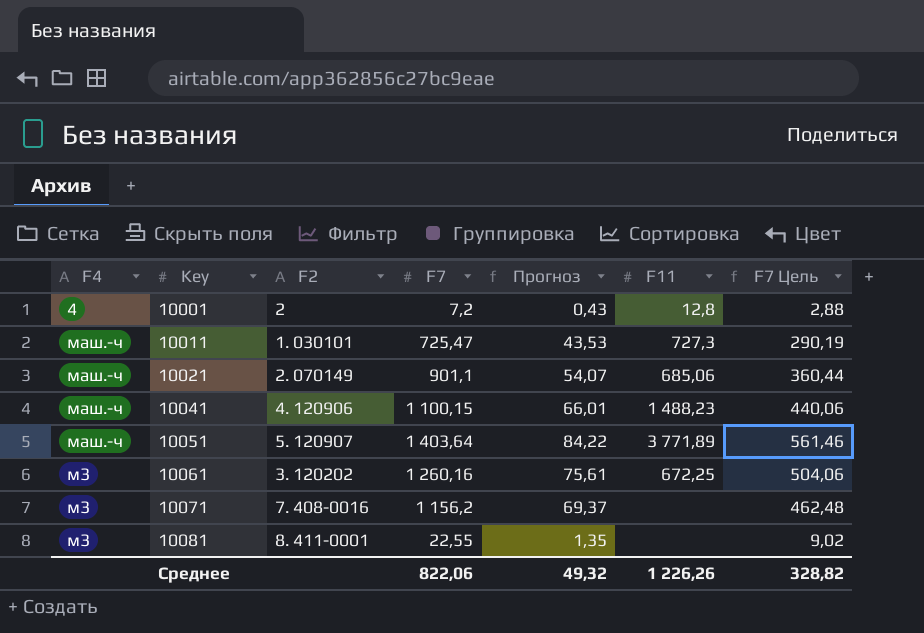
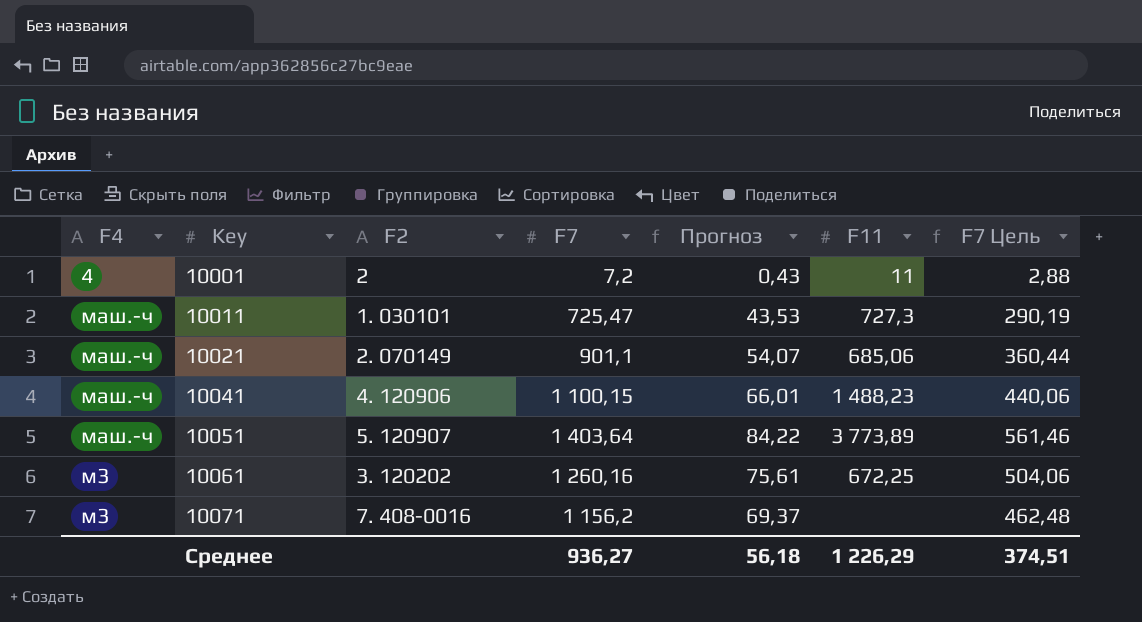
row 10081: м3 | 8. 411-0001 | 22,55 | 1,35 | none | 9,02 -> none
10001 | F11: 12,8 -> 11
10051 | F11: 3 771,89 -> 3 773,89
Среднее | F7: 822,06 -> 936,27
Среднее | Прогноз: 49,32 -> 56,18
Среднее | F11: 1 226,26 -> 1 226,29
Среднее | F7 Цель: 328,82 -> 374,51

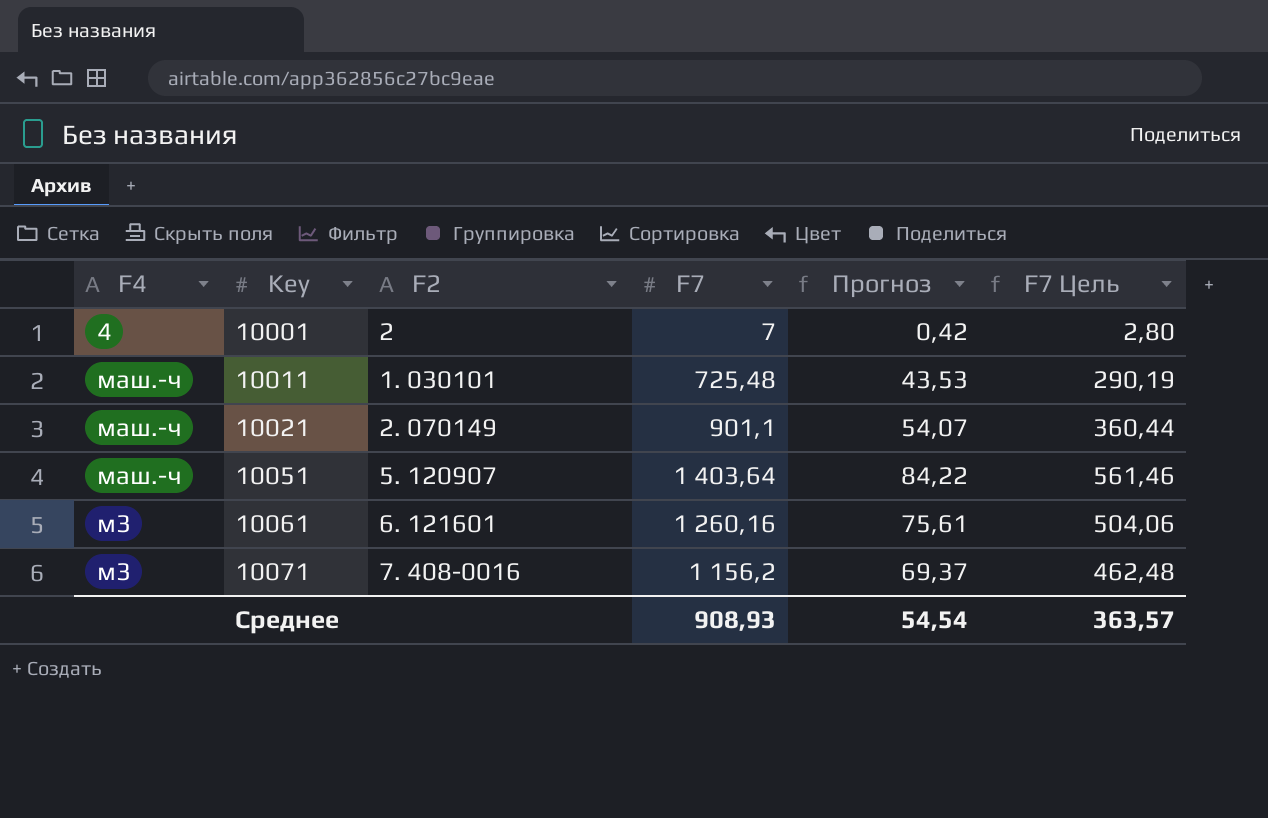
column F11 | position: 6 -> none
row 10041: маш.-ч | 4. 120906 | 1 100,15 | 66,01 | 1 488,23 | 440,06 -> none
10001 | F7: 7,2 -> 7
10001 | Прогноз: 0,43 -> 0,42
10001 | F7 Цель: 2,88 -> 2,80
10011 | F7: 725,47 -> 725,48
10061 | F2: 3. 120202 -> 6. 121601
Среднее | F7: 936,27 -> 908,93
Среднее | Прогноз: 56,18 -> 54,54
Среднее | F7 Цель: 374,51 -> 363,57

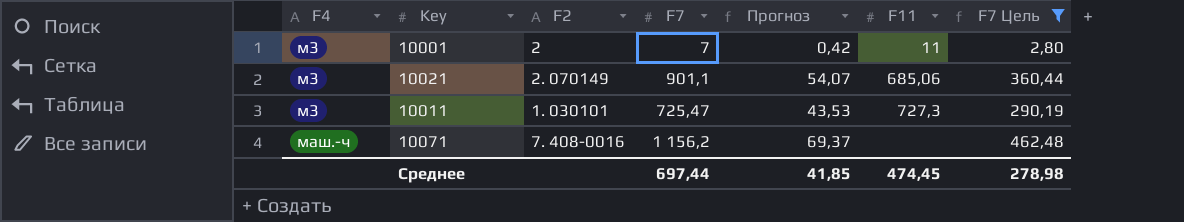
filter: none -> F7 Цель <= 462,48
row order: Key ascending -> F4 ascending
column F11 | position: none -> 6
10001 | F4: 4 -> м3
10021 | F4: маш.-ч -> м3
10011 | F4: маш.-ч -> м3
10011 | F7: 725,48 -> 725,47
10071 | F4: м3 -> маш.-ч
Среднее | F7: 908,93 -> 697,44
Среднее | Прогноз: 54,54 -> 41,85
Среднее | F7 Цель: 363,57 -> 278,98

